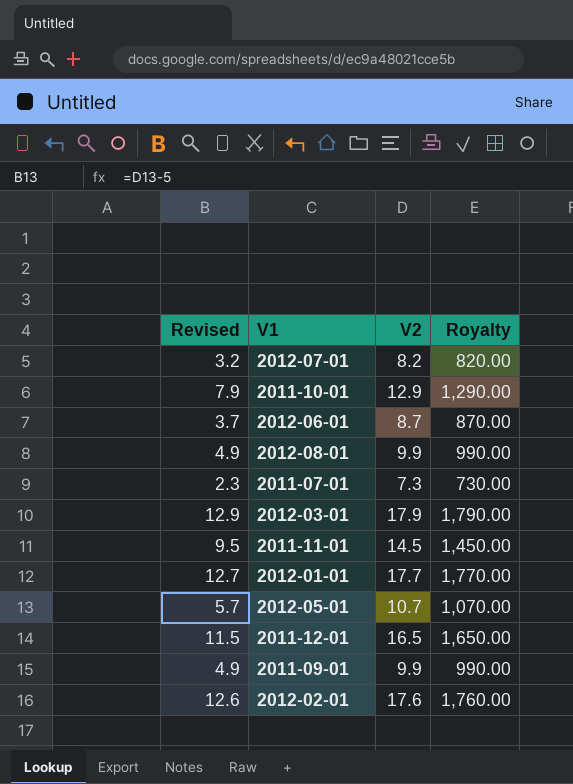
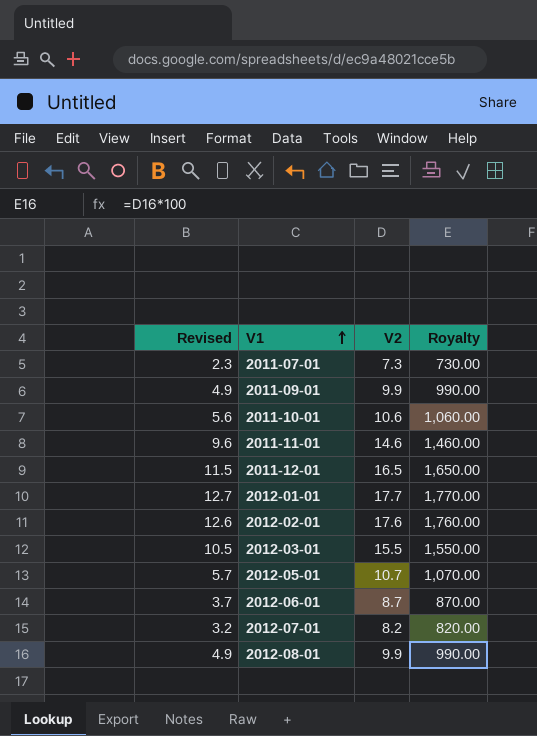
row order: none -> V1 ascending
2011-10-01 | Revised: 7.9 -> 5.6
2011-10-01 | V2: 12.9 -> 10.6
2011-10-01 | Royalty: 1,290.00 -> 1,060.00
2011-11-01 | Revised: 9.5 -> 9.6
2011-11-01 | V2: 14.5 -> 14.6
2011-11-01 | Royalty: 1,450.00 -> 1,460.00
2012-03-01 | Revised: 12.9 -> 10.5
2012-03-01 | V2: 17.9 -> 15.5
2012-03-01 | Royalty: 1,790.00 -> 1,550.00

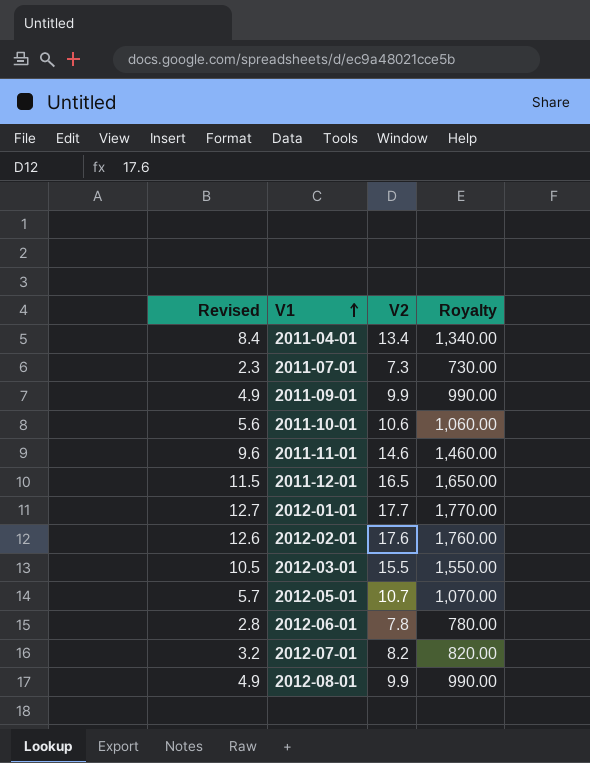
row 2011-04-01: none -> 8.4 | 13.4 | 1,340.00
2012-06-01 | Revised: 3.7 -> 2.8
2012-06-01 | V2: 8.7 -> 7.8
2012-06-01 | Royalty: 870.00 -> 780.00

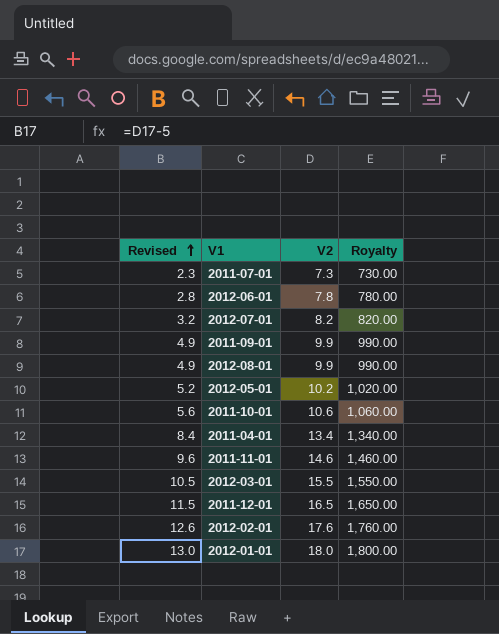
row order: V1 ascending -> Revised ascending
2012-05-01 | Revised: 5.7 -> 5.2
2012-05-01 | V2: 10.7 -> 10.2
2012-05-01 | Royalty: 1,070.00 -> 1,020.00
2012-01-01 | Revised: 12.7 -> 13.0
2012-01-01 | V2: 17.7 -> 18.0
2012-01-01 | Royalty: 1,770.00 -> 1,800.00

